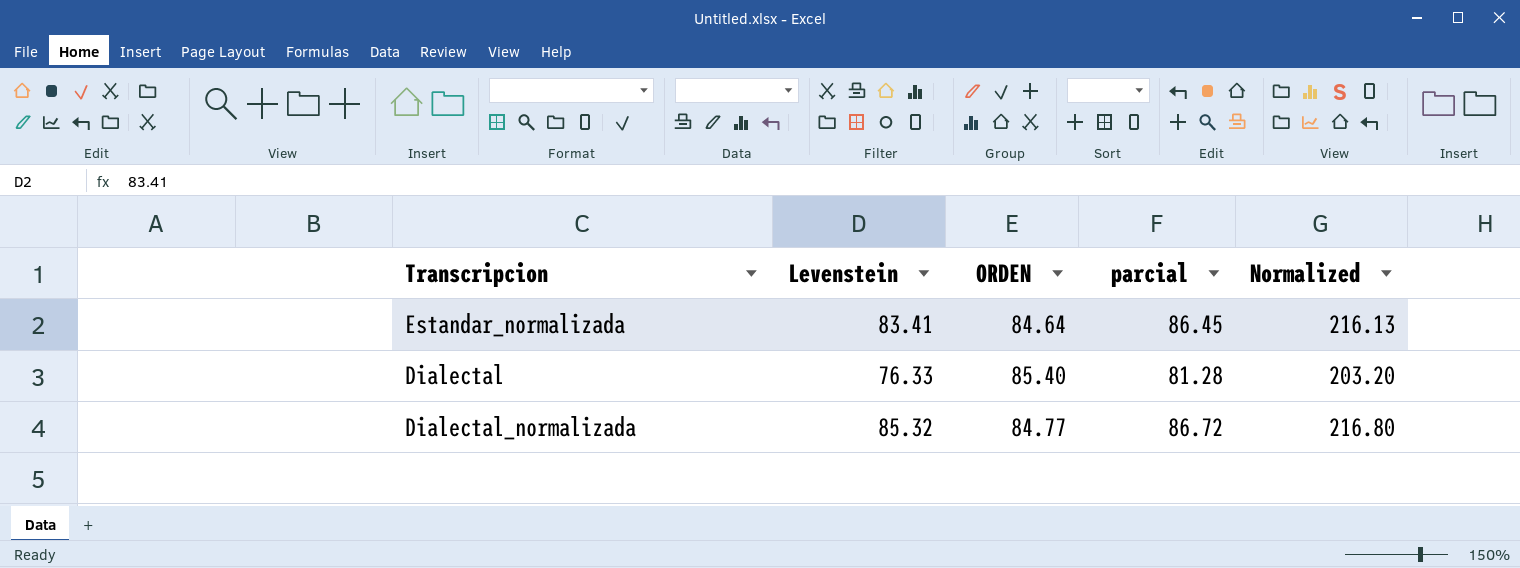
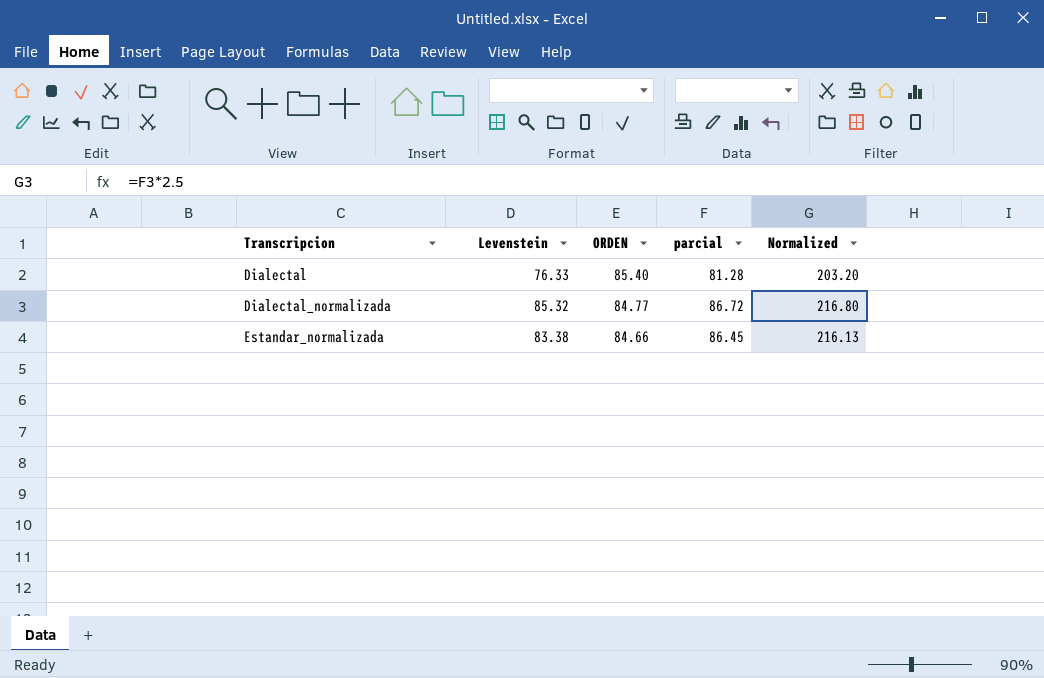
row order: none -> Transcripcion ascending
Estandar_normalizada | Levenstein: 83.41 -> 83.38
Estandar_normalizada | ORDEN: 84.64 -> 84.66

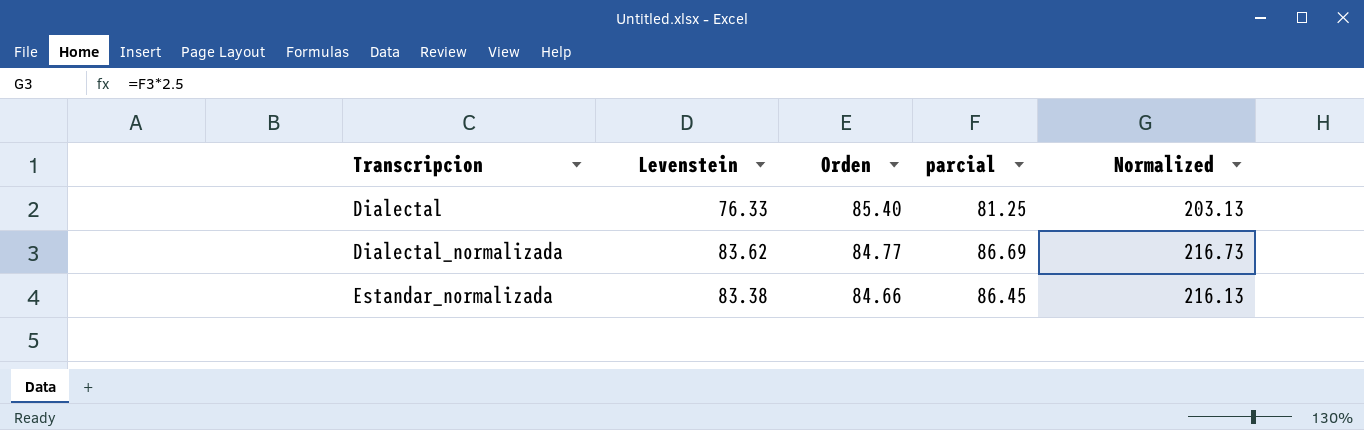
column name: ORDEN -> Orden
Dialectal | parcial: 81.28 -> 81.25
Dialectal | Normalized: 203.20 -> 203.13
Dialectal_normalizada | Levenstein: 85.32 -> 83.62
Dialectal_normalizada | parcial: 86.72 -> 86.69
Dialectal_normalizada | Normalized: 216.80 -> 216.73

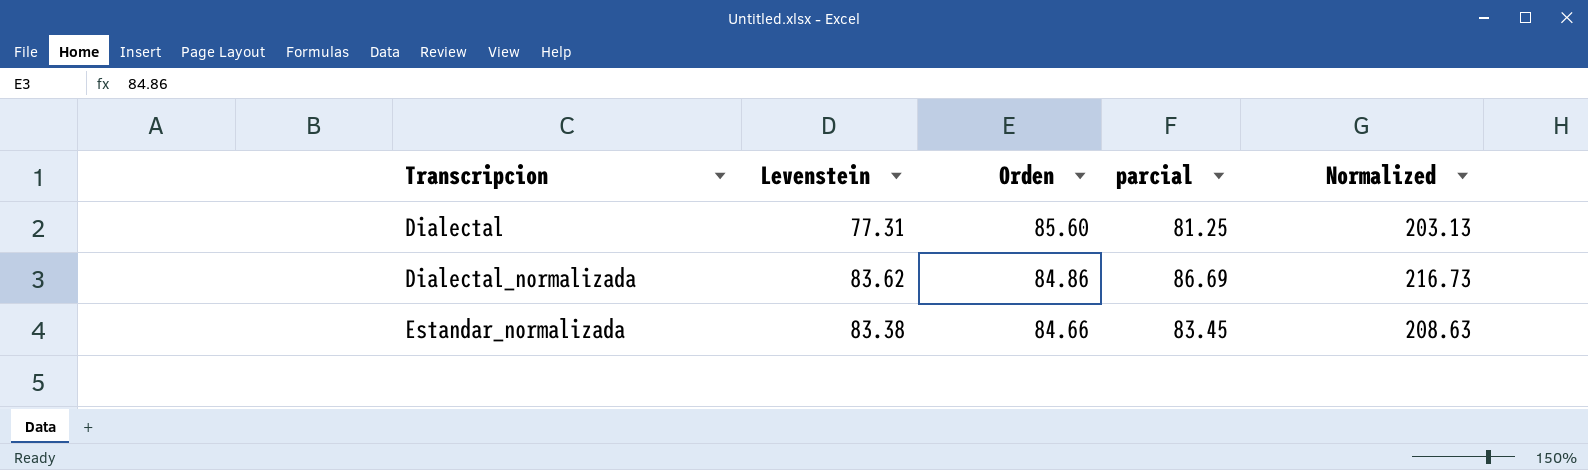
Dialectal | Levenstein: 76.33 -> 77.31
Dialectal | Orden: 85.40 -> 85.60
Dialectal_normalizada | Orden: 84.77 -> 84.86
Estandar_normalizada | parcial: 86.45 -> 83.45
Estandar_normalizada | Normalized: 216.13 -> 208.63

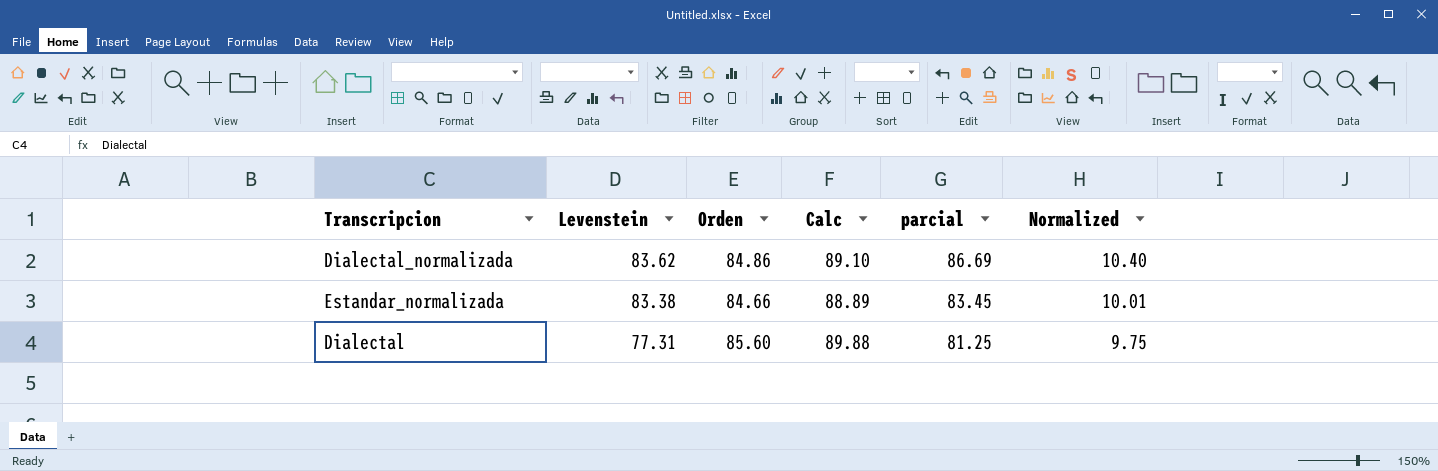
row order: Transcripcion ascending -> Levenstein descending
column Calc | formula: none -> [Orden] * 1.05
column Normalized | formula: [parcial] * 2.5 -> [parcial] * 0.12

